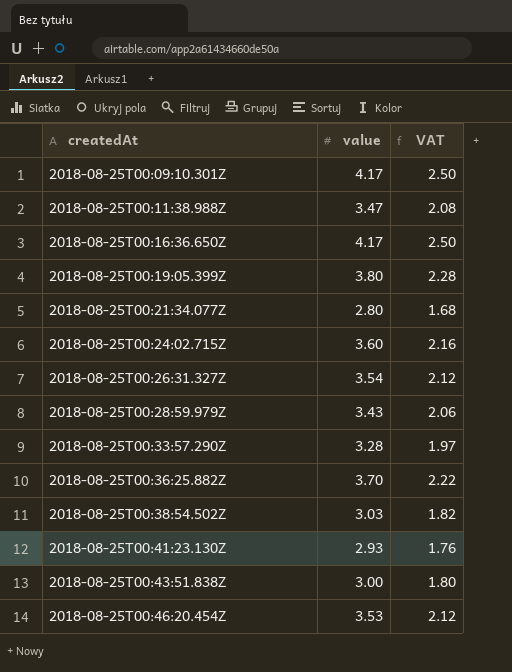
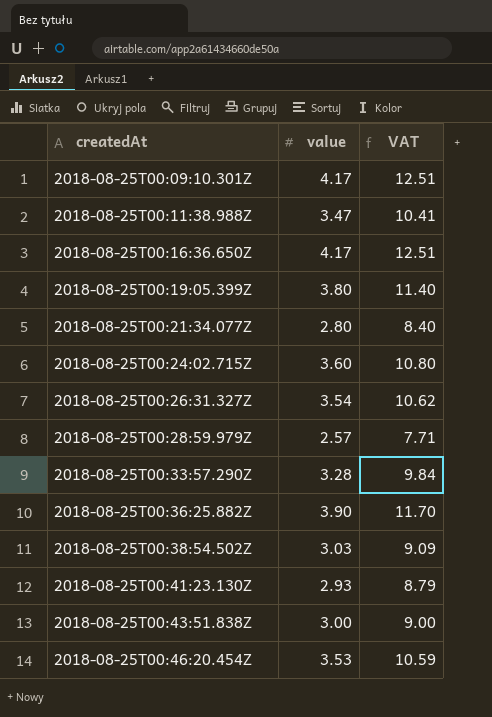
column VAT | formula: [value] * 0.6 -> [value] * 3
2018-08-25T00:28:59.979Z | value: 3.43 -> 2.57
2018-08-25T00:36:25.882Z | value: 3.70 -> 3.90

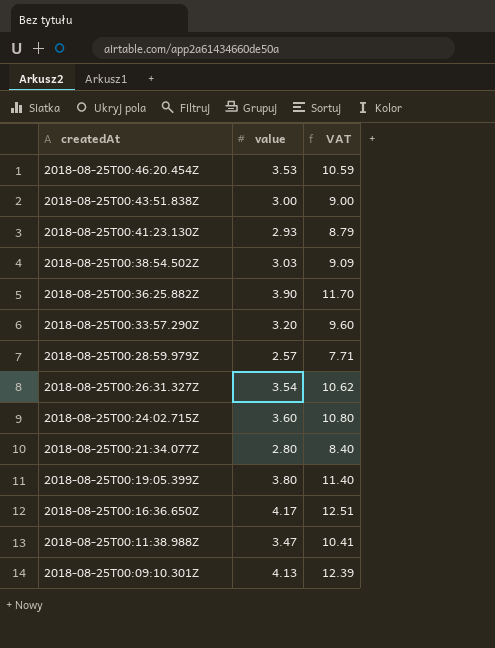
row order: createdAt ascending -> createdAt descending
2018-08-25T00:33:57.290Z | value: 3.28 -> 3.20
2018-08-25T00:33:57.290Z | VAT: 9.84 -> 9.60
2018-08-25T00:09:10.301Z | value: 4.17 -> 4.13
2018-08-25T00:09:10.301Z | VAT: 12.51 -> 12.39

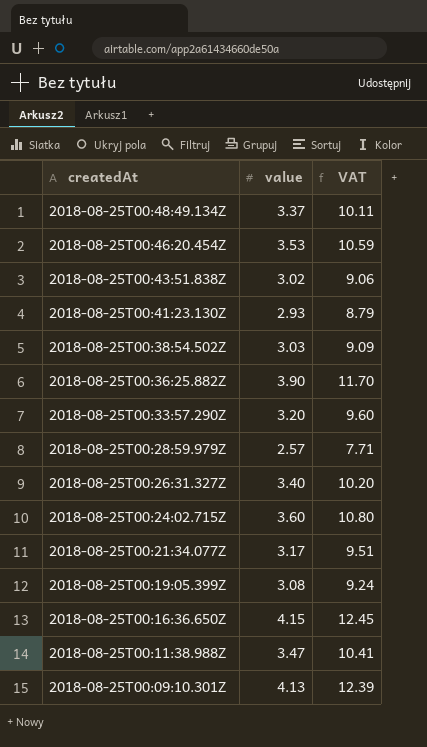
row 2018-08-25T00:48:49.134Z: none -> 3.37 | 10.11
2018-08-25T00:43:51.838Z | value: 3.00 -> 3.02
2018-08-25T00:43:51.838Z | VAT: 9.00 -> 9.06
2018-08-25T00:26:31.327Z | value: 3.54 -> 3.40
2018-08-25T00:26:31.327Z | VAT: 10.62 -> 10.20
2018-08-25T00:21:34.077Z | value: 2.80 -> 3.17
2018-08-25T00:21:34.077Z | VAT: 8.40 -> 9.51
2018-08-25T00:19:05.399Z | value: 3.80 -> 3.08
2018-08-25T00:19:05.399Z | VAT: 11.40 -> 9.24
2018-08-25T00:16:36.650Z | value: 4.17 -> 4.15
2018-08-25T00:16:36.650Z | VAT: 12.51 -> 12.45

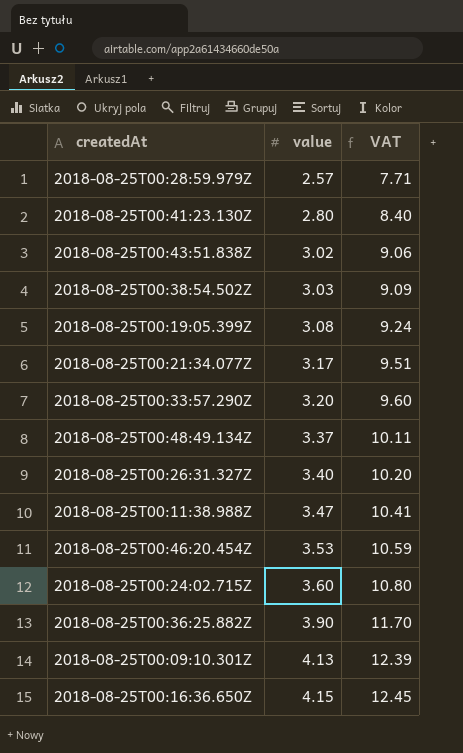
row order: createdAt descending -> value ascending
2018-08-25T00:41:23.130Z | value: 2.93 -> 2.80
2018-08-25T00:41:23.130Z | VAT: 8.79 -> 8.40

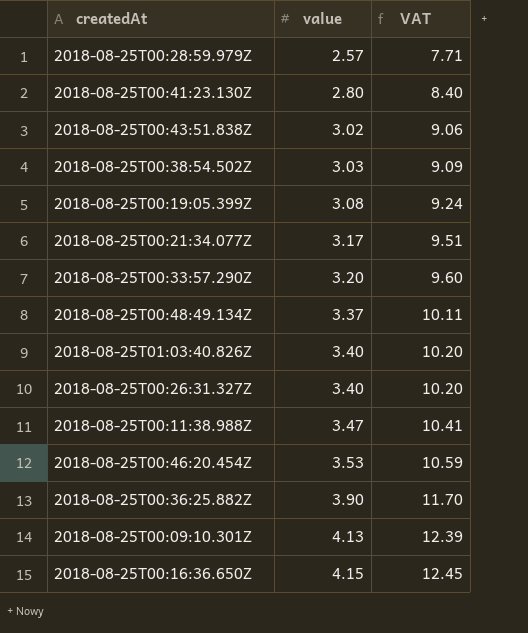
row 2018-08-25T00:24:02.715Z: 3.60 | 10.80 -> none
row 2018-08-25T01:03:40.826Z: none -> 3.40 | 10.20

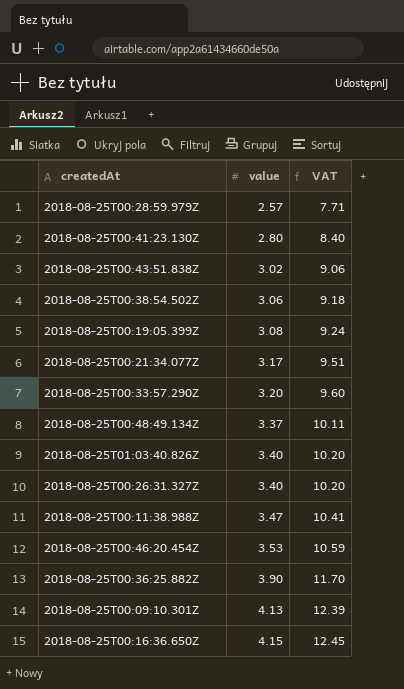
2018-08-25T00:38:54.502Z | value: 3.03 -> 3.06
2018-08-25T00:38:54.502Z | VAT: 9.09 -> 9.18

